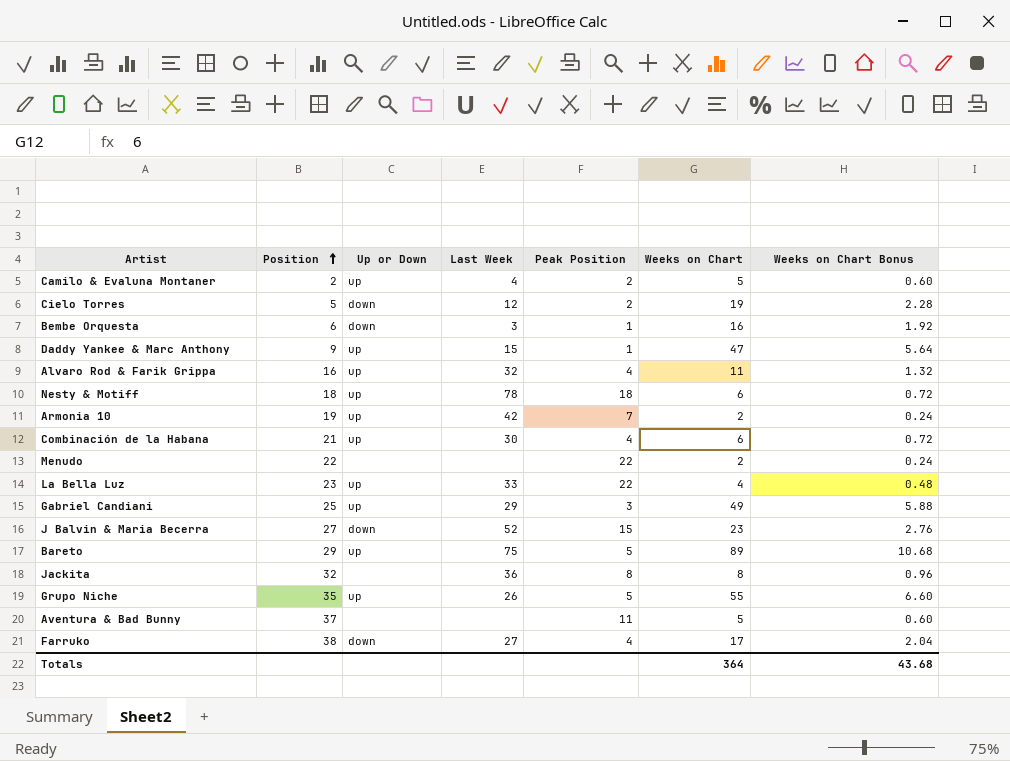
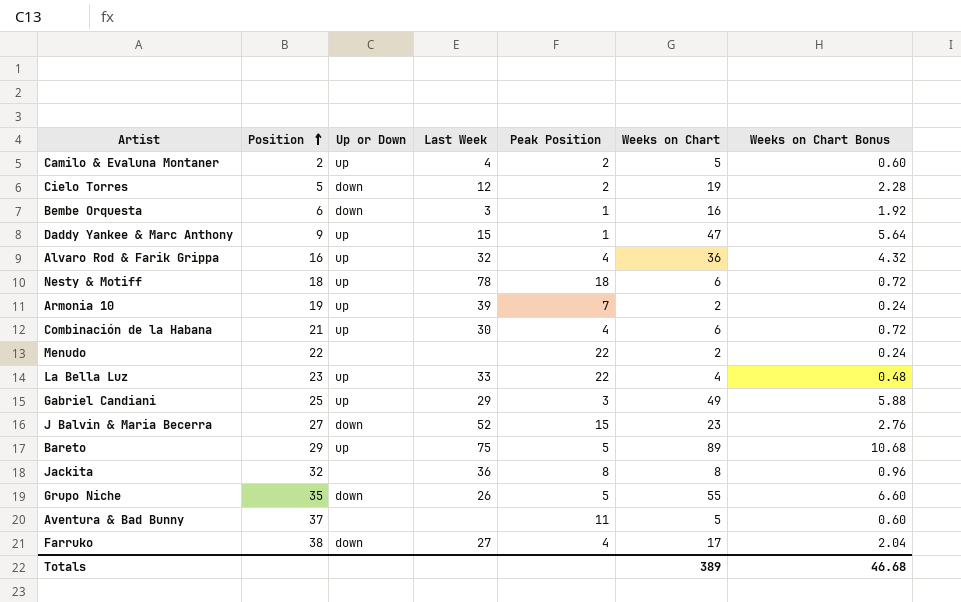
Alvaro Rod & Farik Grippa | Weeks on Chart: 11 -> 36
Alvaro Rod & Farik Grippa | Weeks on Chart Bonus: 1.32 -> 4.32
Armonia 10 | Last Week: 42 -> 39
Grupo Niche | Up or Down: up -> down
Totals | Weeks on Chart: 364 -> 389
Totals | Weeks on Chart Bonus: 43.68 -> 46.68

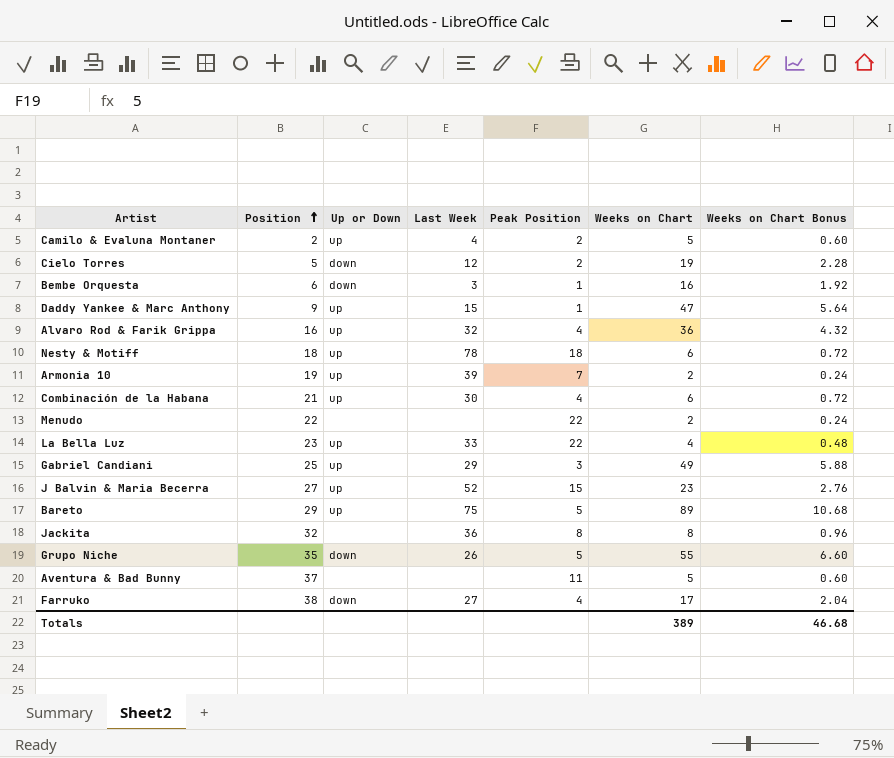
J Balvin & Maria Becerra | Up or Down: down -> up

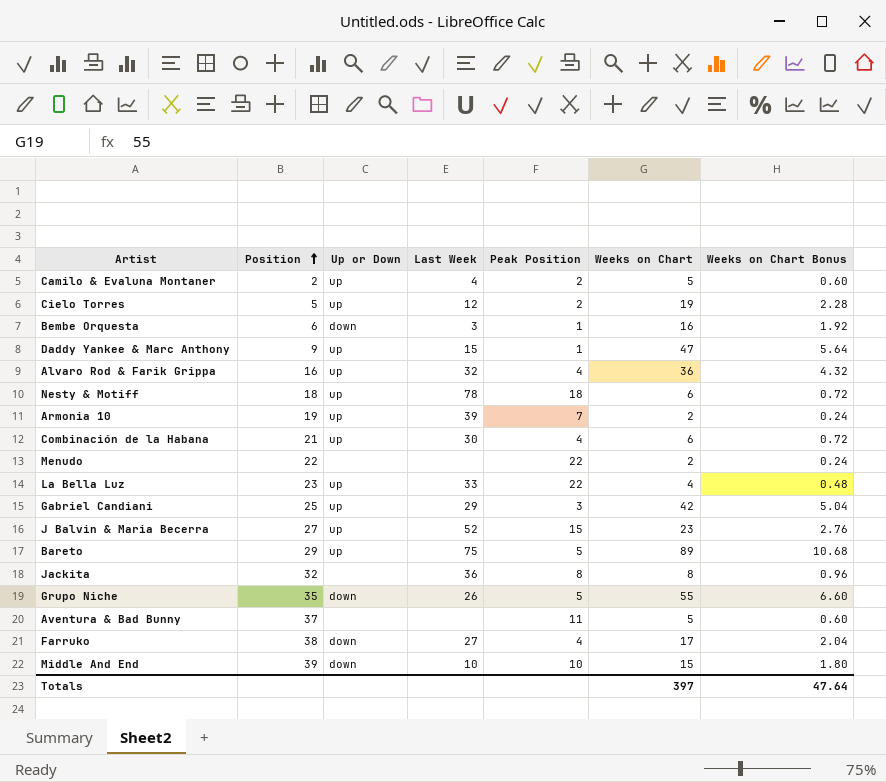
Cielo Torres | Up or Down: down -> up
Gabriel Candiani | Weeks on Chart: 49 -> 42
Gabriel Candiani | Weeks on Chart Bonus: 5.88 -> 5.04
row Middle And End: none -> 39 | down | 10 | 10 | 15 | 1.80
Totals | Weeks on Chart: 389 -> 397
Totals | Weeks on Chart Bonus: 46.68 -> 47.64

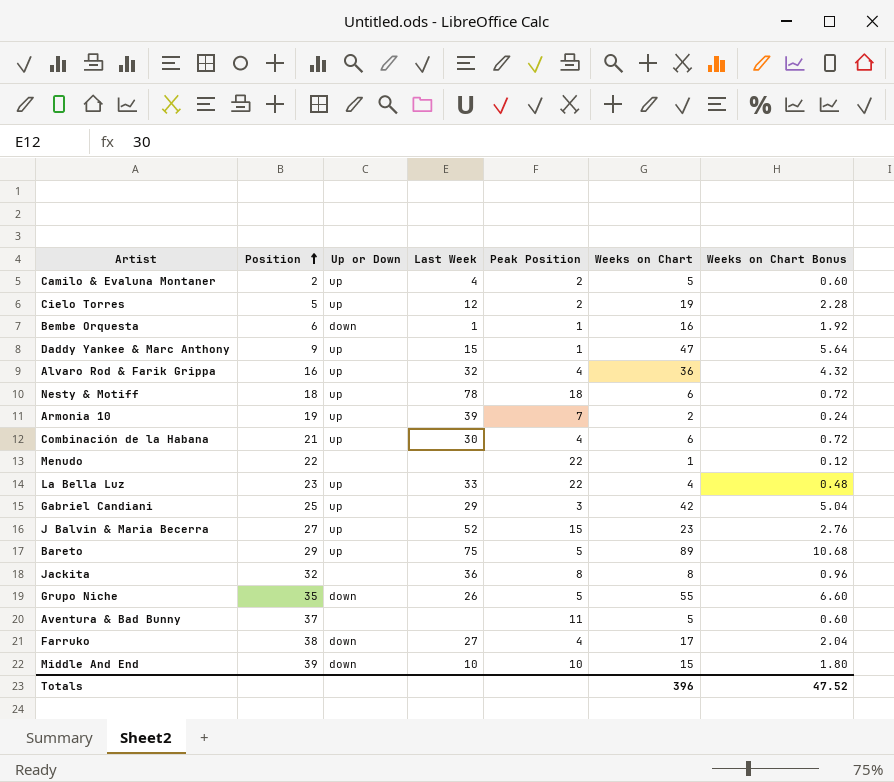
Bembe Orquesta | Last Week: 3 -> 1
Menudo | Weeks on Chart: 2 -> 1
Menudo | Weeks on Chart Bonus: 0.24 -> 0.12
Totals | Weeks on Chart: 397 -> 396
Totals | Weeks on Chart Bonus: 47.64 -> 47.52

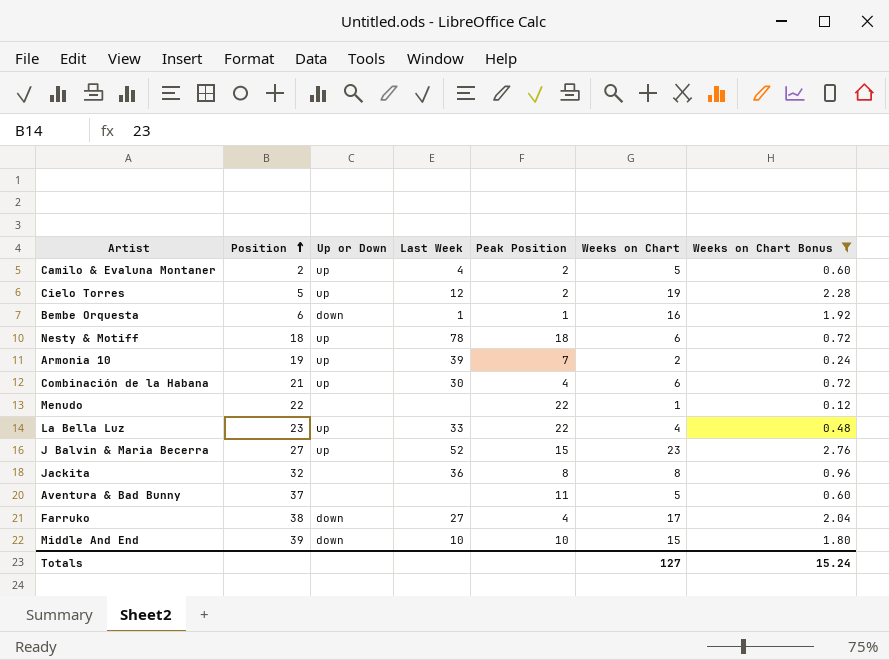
filter: none -> Weeks on Chart Bonus <= 2.76
Totals | Weeks on Chart: 396 -> 127
Totals | Weeks on Chart Bonus: 47.52 -> 15.24

